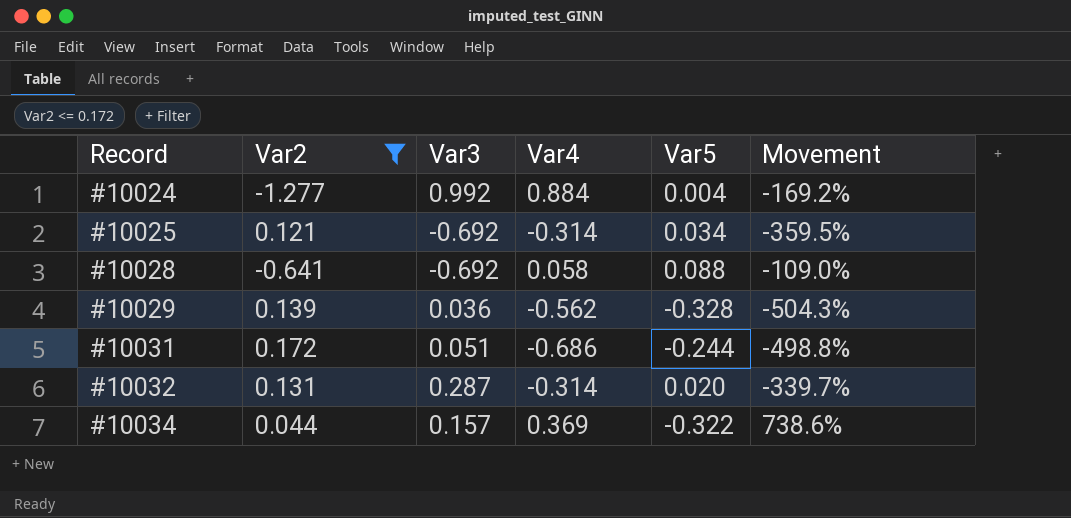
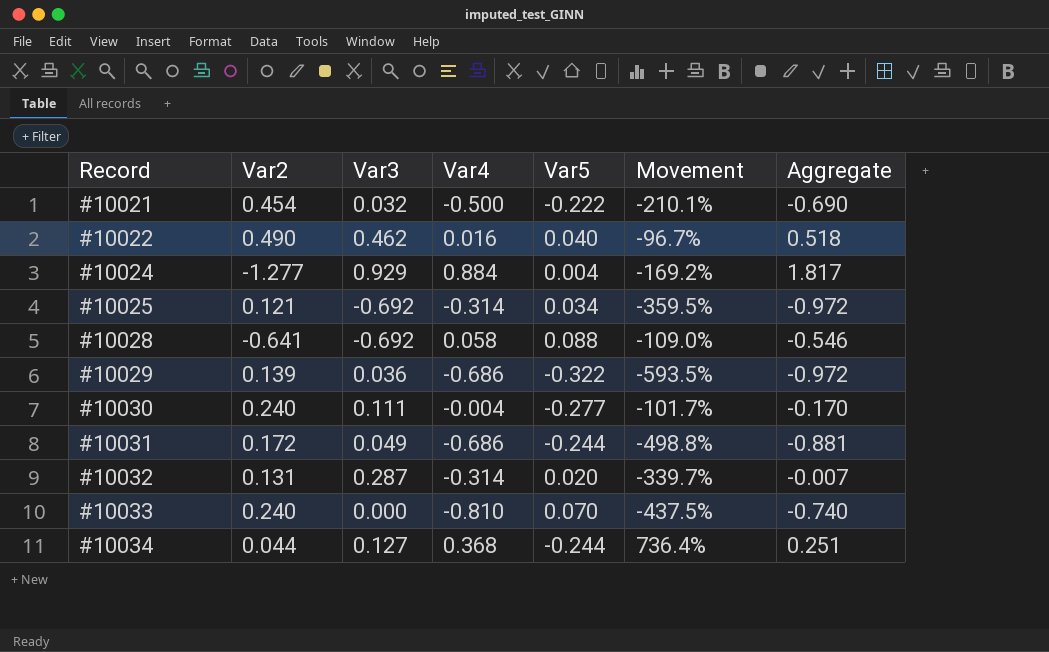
filter: Var2 <= 0.172 -> none
column Aggregate | formula: none -> [Var3] + [Var4] + [Var5]
#10024 | Var3: 0.992 -> 0.929
#10029 | Var4: -0.562 -> -0.686
#10029 | Var5: -0.328 -> -0.322
#10029 | Movement: -504.3% -> -593.5%
#10031 | Var3: 0.051 -> 0.049
#10034 | Var3: 0.157 -> 0.127
#10034 | Var4: 0.369 -> 0.368
#10034 | Var5: -0.322 -> -0.244
#10034 | Movement: 738.6% -> 736.4%

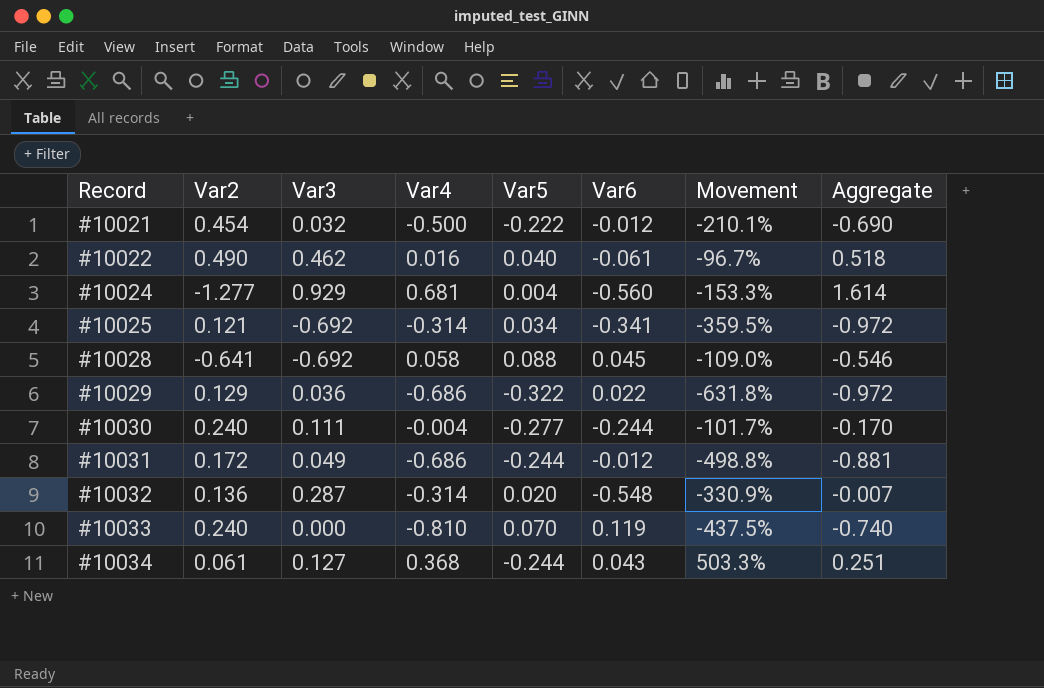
column Var6 | position: none -> 6
#10024 | Var4: 0.884 -> 0.681
#10024 | Movement: -169.2% -> -153.3%
#10024 | Aggregate: 1.817 -> 1.614
#10029 | Var2: 0.139 -> 0.129
#10029 | Movement: -593.5% -> -631.8%
#10032 | Var2: 0.131 -> 0.136
#10032 | Movement: -339.7% -> -330.9%
#10034 | Var2: 0.044 -> 0.061
#10034 | Movement: 736.4% -> 503.3%

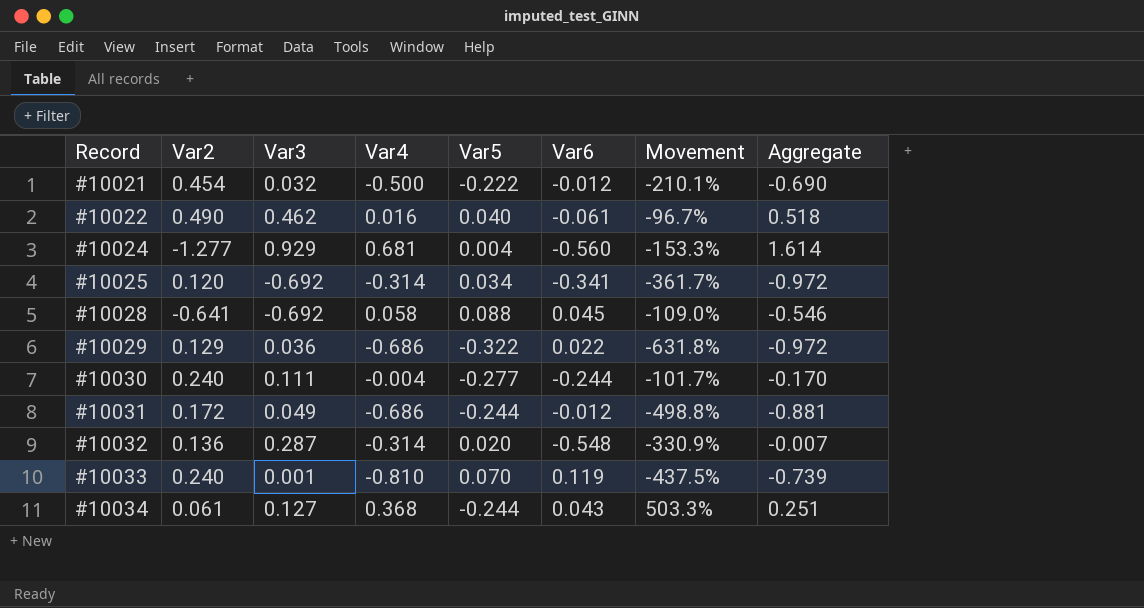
#10025 | Var2: 0.121 -> 0.120
#10025 | Movement: -359.5% -> -361.7%
#10033 | Var3: 0.000 -> 0.001
#10033 | Aggregate: -0.740 -> -0.739

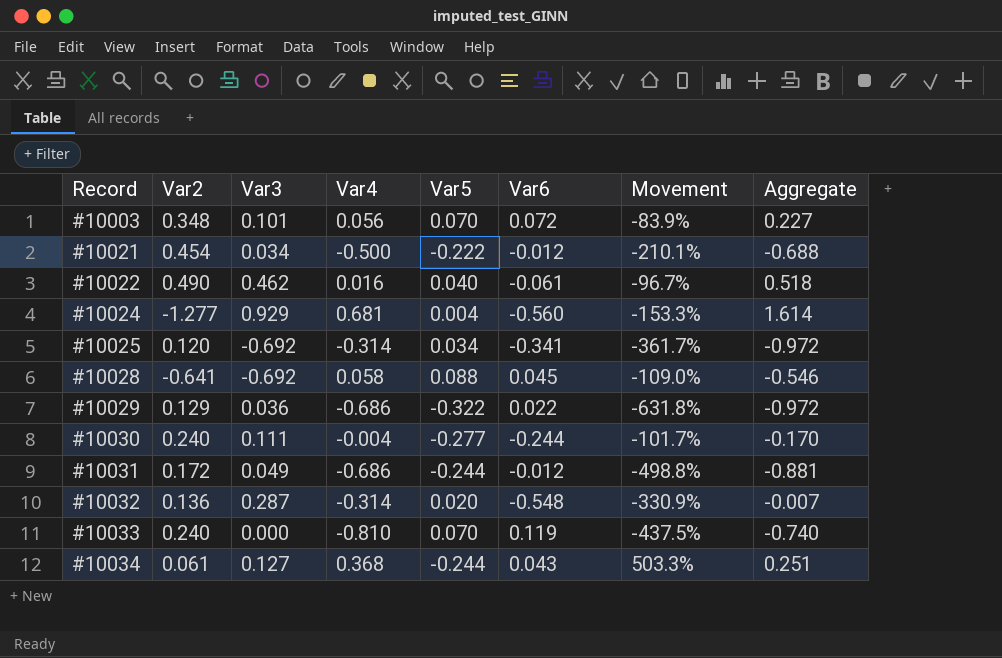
row #10003: none -> 0.348 | 0.101 | 0.056 | 0.070 | 0.072 | -83.9% | 0.227
#10021 | Var3: 0.032 -> 0.034
#10021 | Aggregate: -0.690 -> -0.688
#10033 | Var3: 0.001 -> 0.000
#10033 | Aggregate: -0.739 -> -0.740

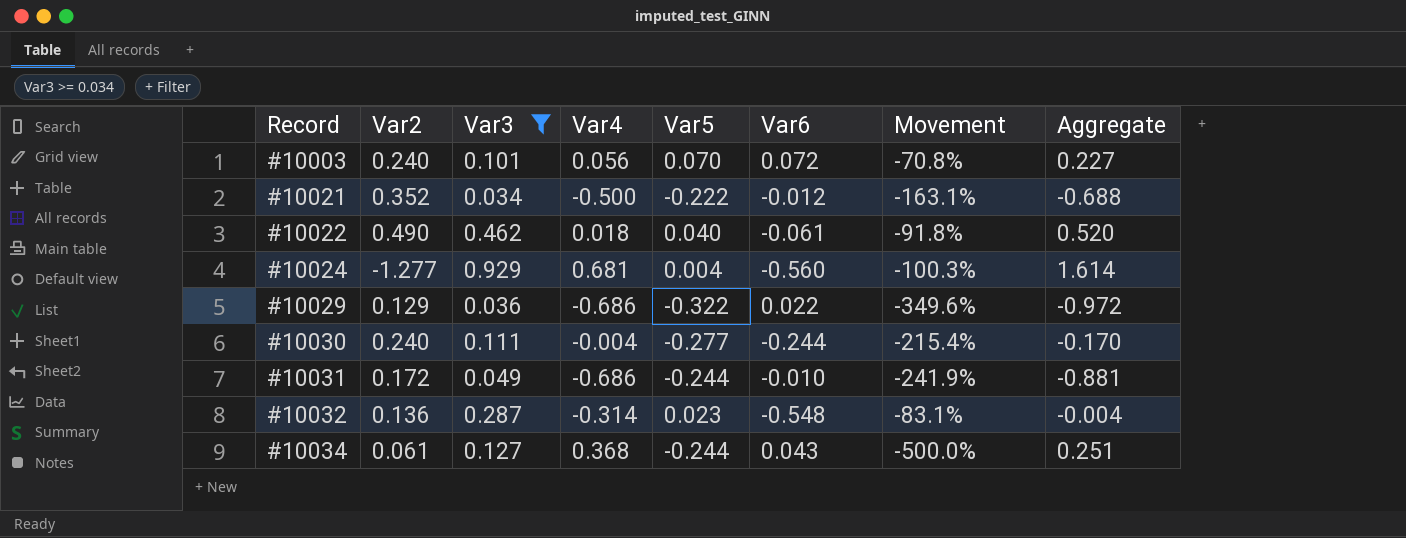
filter: none -> Var3 >= 0.034
column Movement | formula: ([Var4] - [Var2]) / [Var2] -> ([Var5] - [Var2]) / [Var2]
#10003 | Var2: 0.348 -> 0.240
#10021 | Var2: 0.454 -> 0.352
#10022 | Var4: 0.016 -> 0.018
#10022 | Aggregate: 0.518 -> 0.520
#10031 | Var6: -0.012 -> -0.010
#10032 | Var5: 0.020 -> 0.023
#10032 | Aggregate: -0.007 -> -0.004

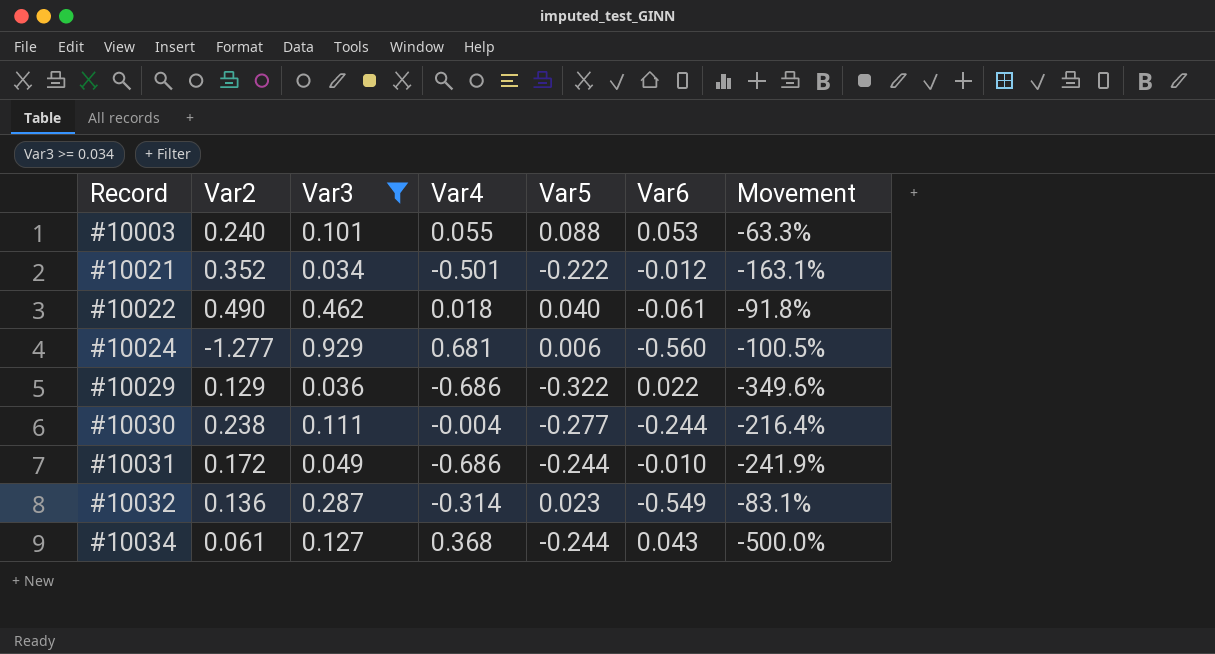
column Aggregate | formula: [Var3] + [Var4] + [Var5] -> none
#10003 | Var4: 0.056 -> 0.055
#10003 | Var5: 0.070 -> 0.088
#10003 | Var6: 0.072 -> 0.053
#10003 | Movement: -70.8% -> -63.3%
#10021 | Var4: -0.500 -> -0.501
#10024 | Var5: 0.004 -> 0.006
#10024 | Movement: -100.3% -> -100.5%
#10030 | Var2: 0.240 -> 0.238
#10030 | Movement: -215.4% -> -216.4%
#10032 | Var6: -0.548 -> -0.549

